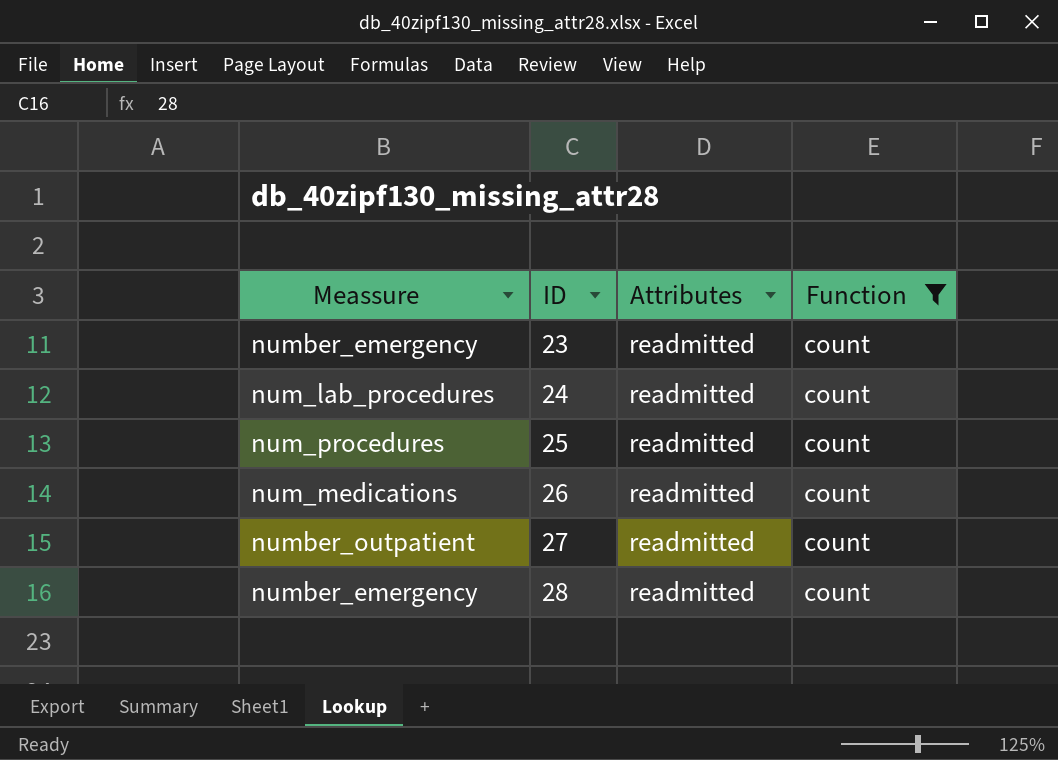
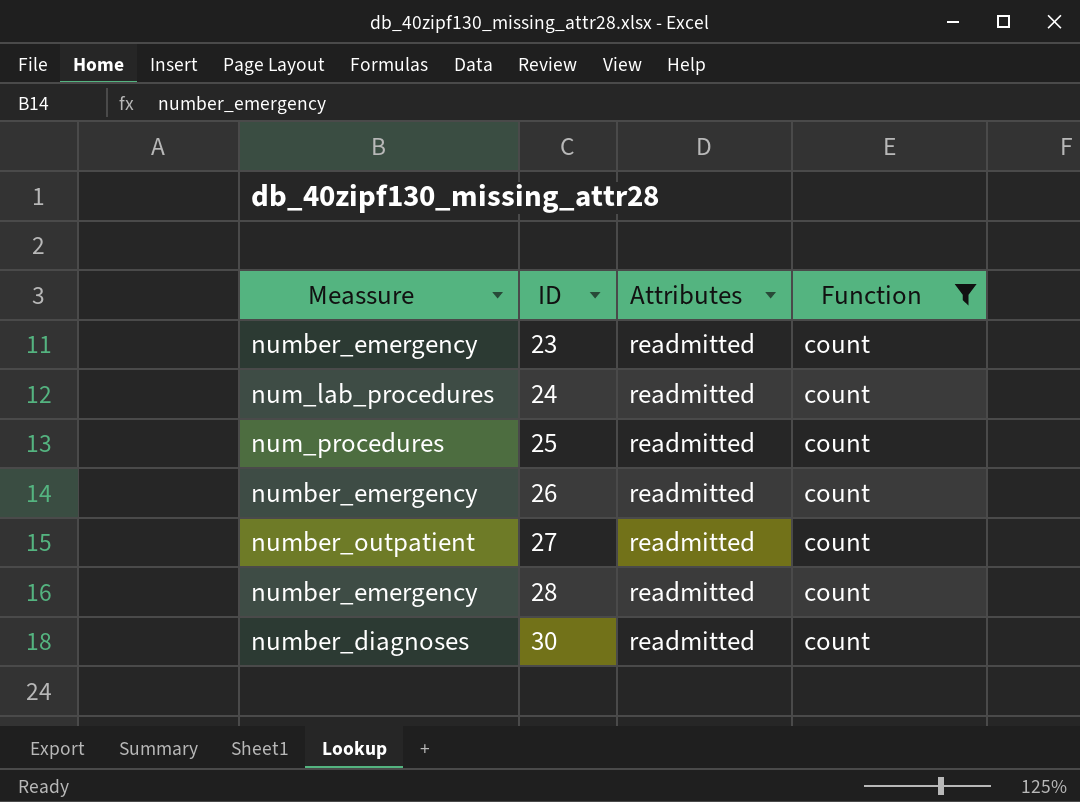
26 | Meassure: num_medications -> number_emergency
row 30: none -> number_diagnoses | readmitted | count

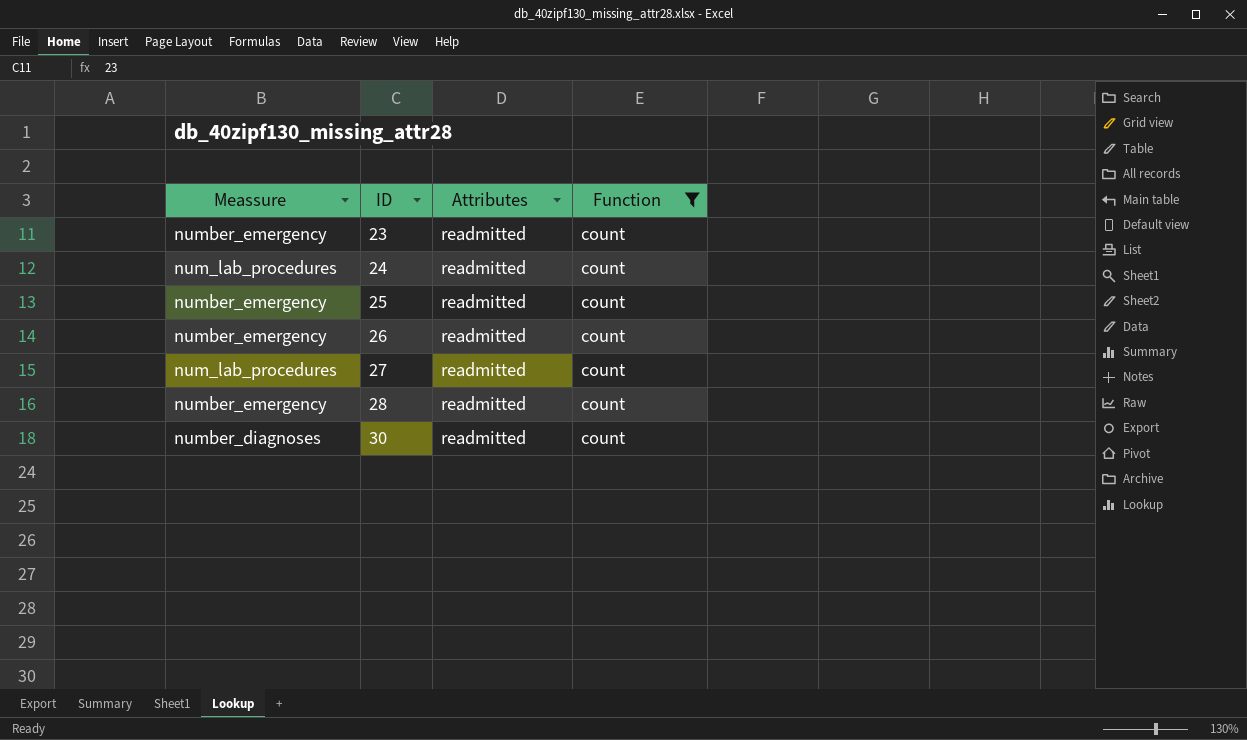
25 | Meassure: num_procedures -> number_emergency
27 | Meassure: number_outpatient -> num_lab_procedures

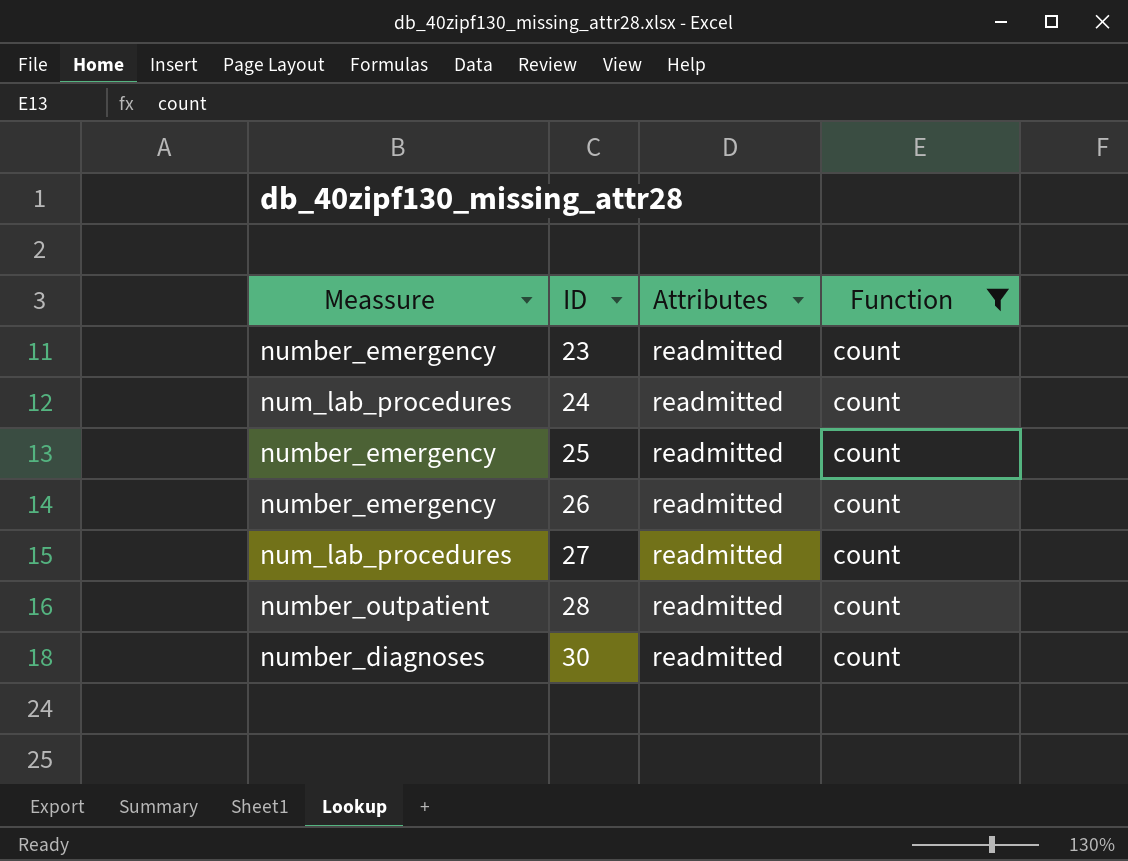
28 | Meassure: number_emergency -> number_outpatient

